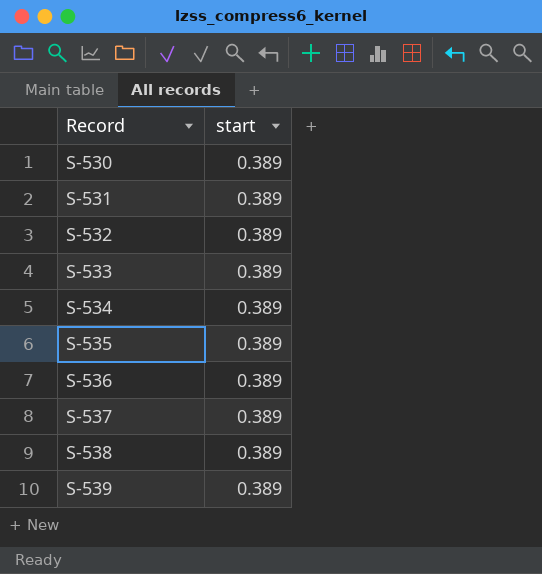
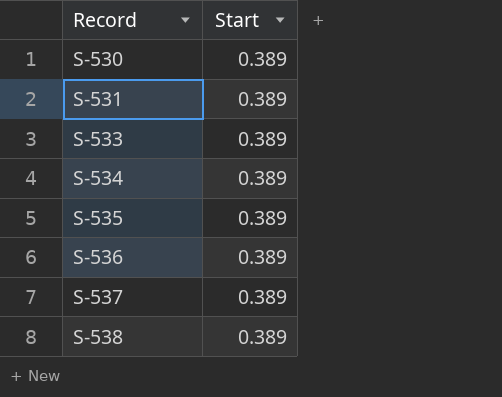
column name: start -> Start
row S-532: 0.389 -> none
row S-539: 0.389 -> none

